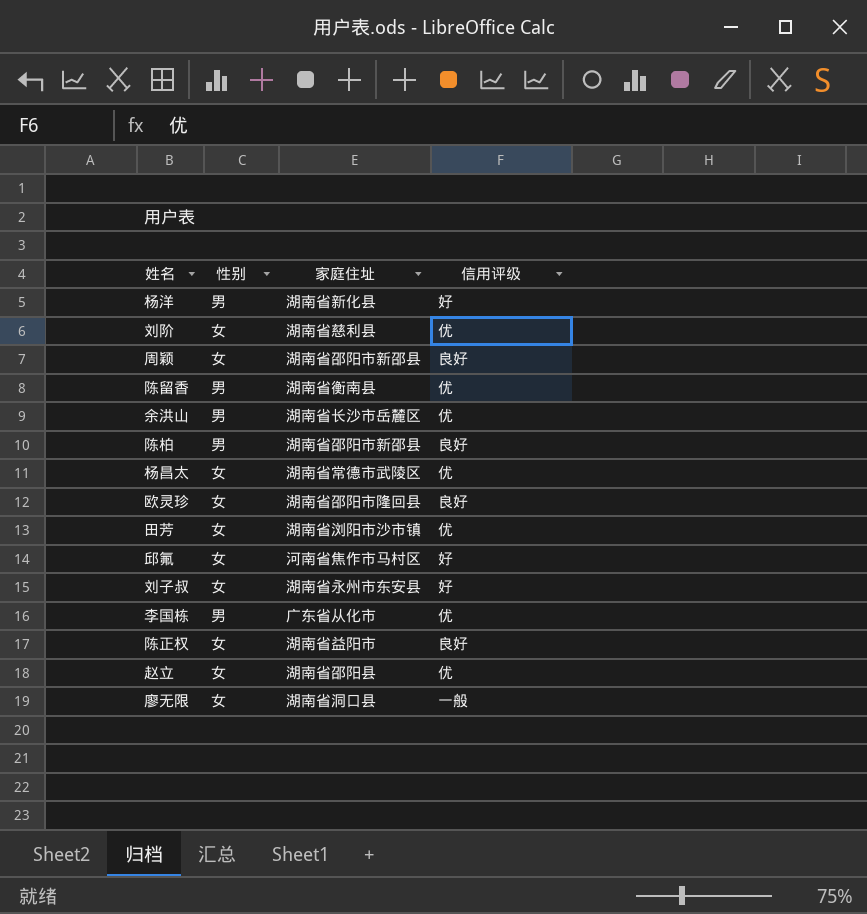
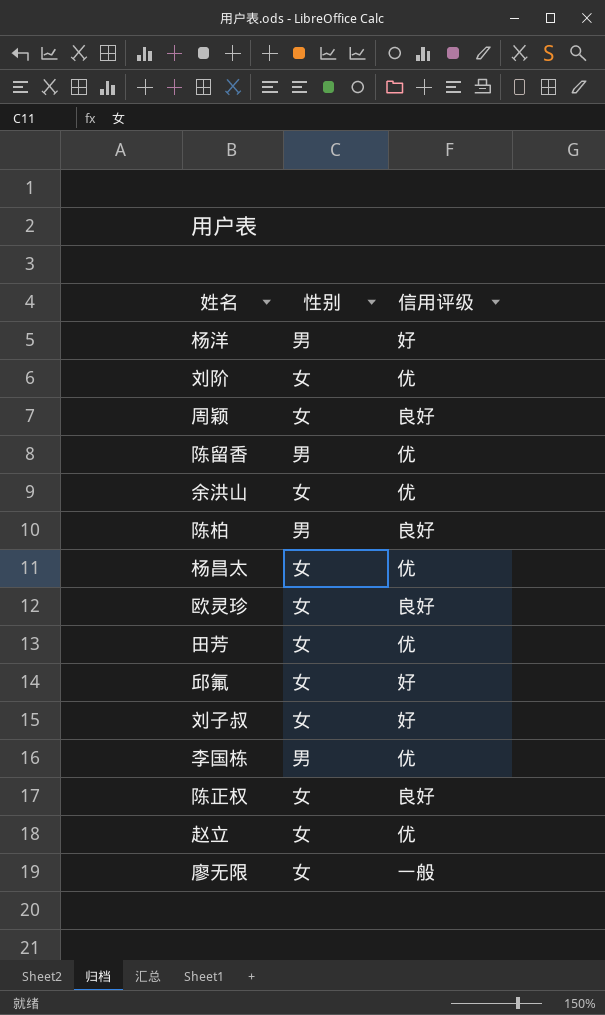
column 家庭住址 | position: 3 -> none
余洪山 | 性别: 男 -> 女

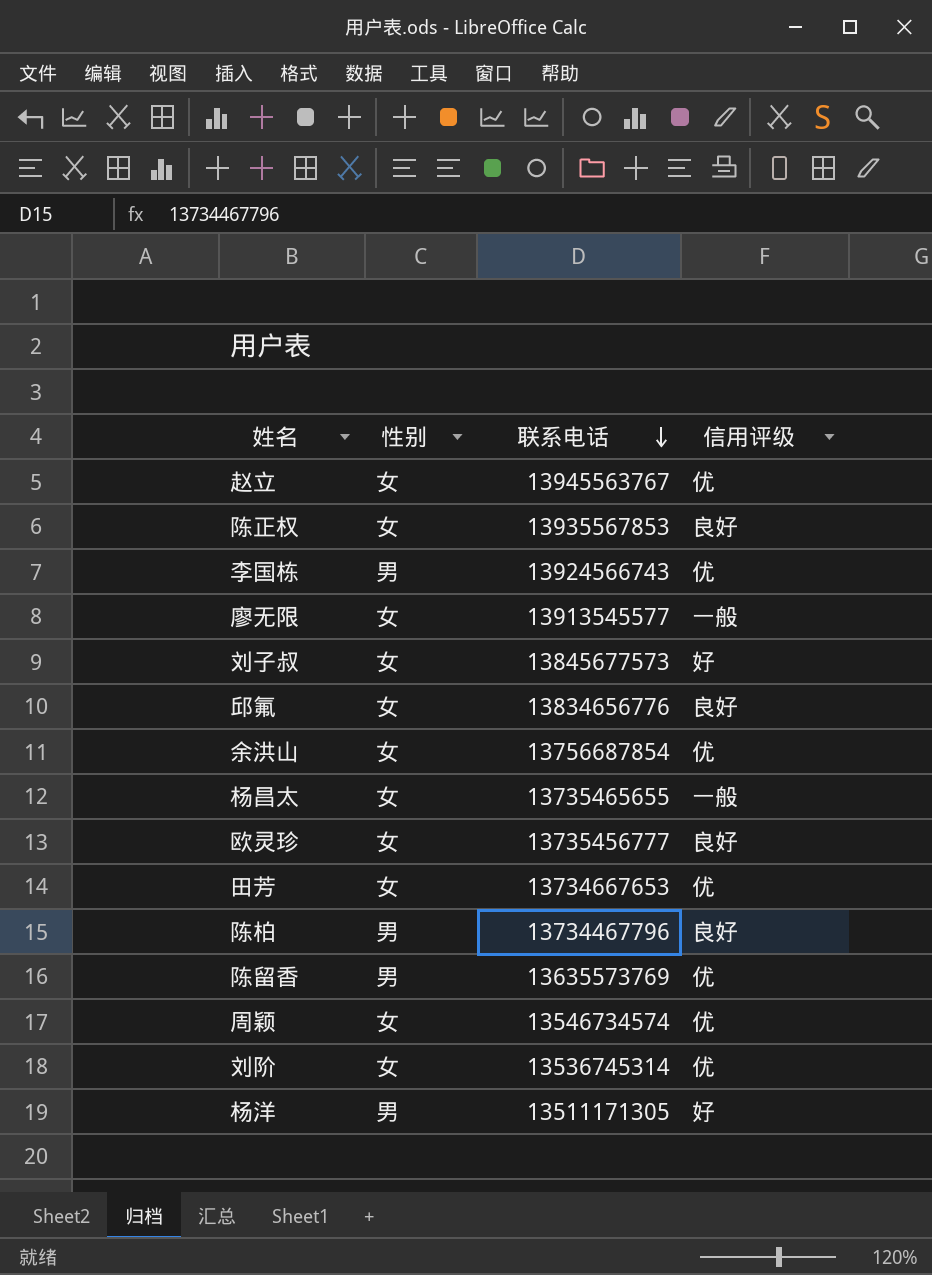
row order: none -> 联系电话 descending
column 联系电话 | position: none -> 3
邱氟 | 信用评级: 好 -> 良好
杨昌太 | 信用评级: 优 -> 一般
周颖 | 信用评级: 良好 -> 优

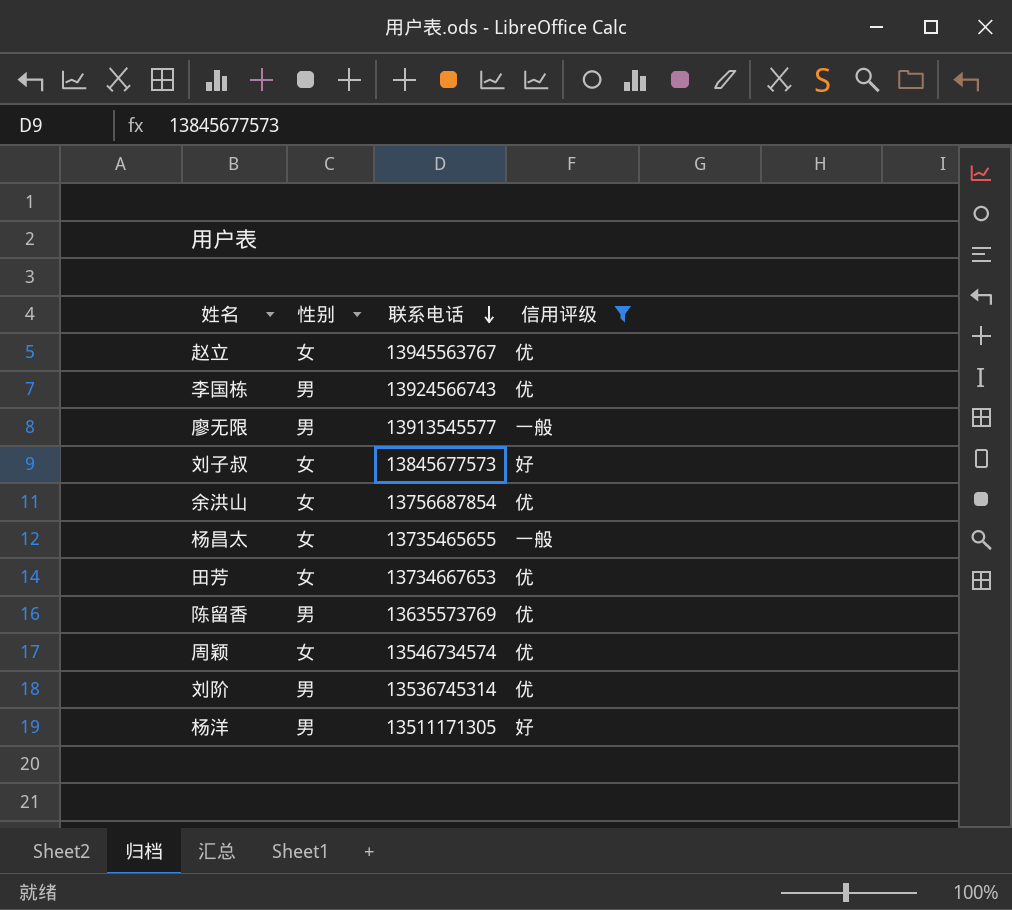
filter: none -> 信用评级 != 良好
廖无限 | 性别: 女 -> 男
刘阶 | 性别: 女 -> 男

